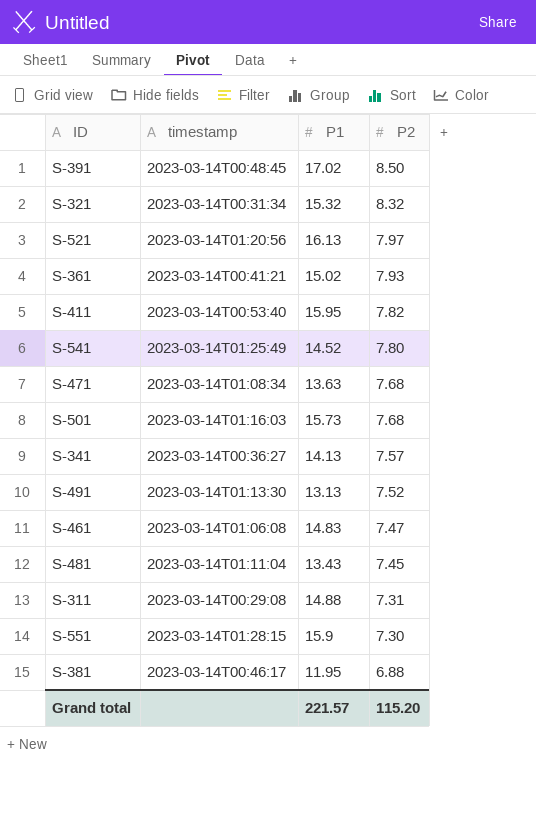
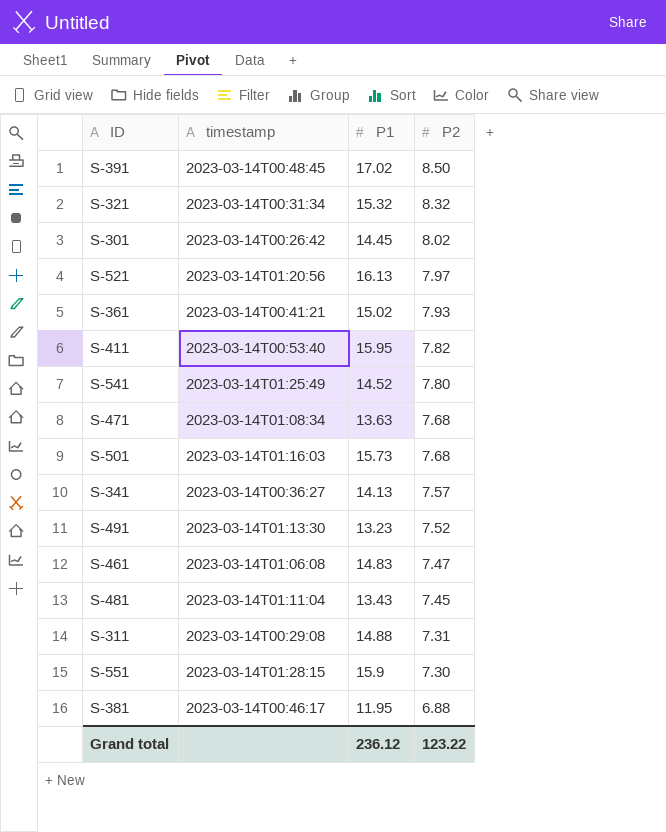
row S-301: none -> 2023-03-14T00:26:42 | 14.45 | 8.02
S-491 | P1: 13.13 -> 13.23
Grand total | P1: 221.57 -> 236.12
Grand total | P2: 115.20 -> 123.22

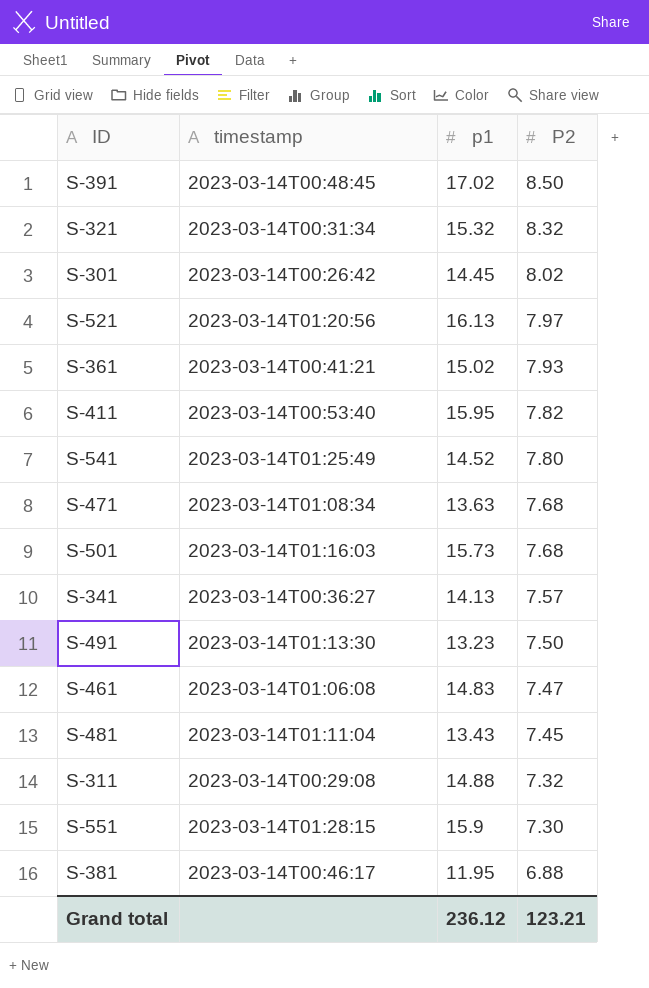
column name: P1 -> p1
S-491 | P2: 7.52 -> 7.50
S-311 | P2: 7.31 -> 7.32
Grand total | P2: 123.22 -> 123.21

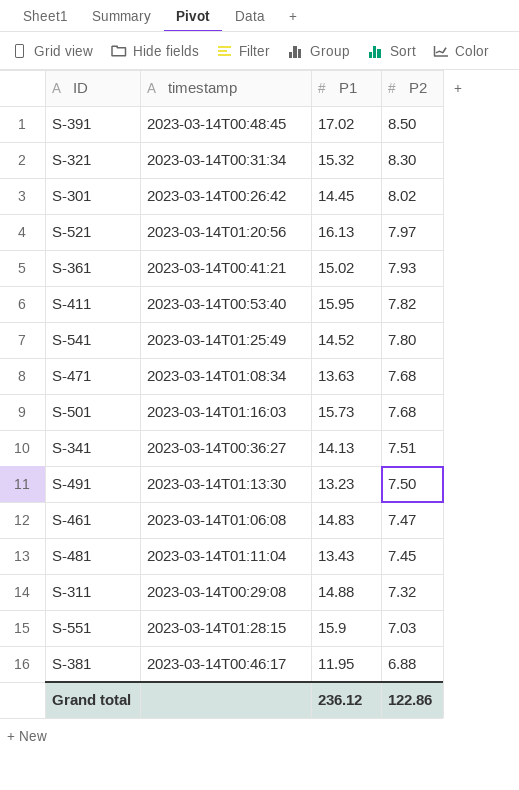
column name: p1 -> P1
S-321 | P2: 8.32 -> 8.30
S-341 | P2: 7.57 -> 7.51
S-551 | P2: 7.30 -> 7.03
Grand total | P2: 123.21 -> 122.86

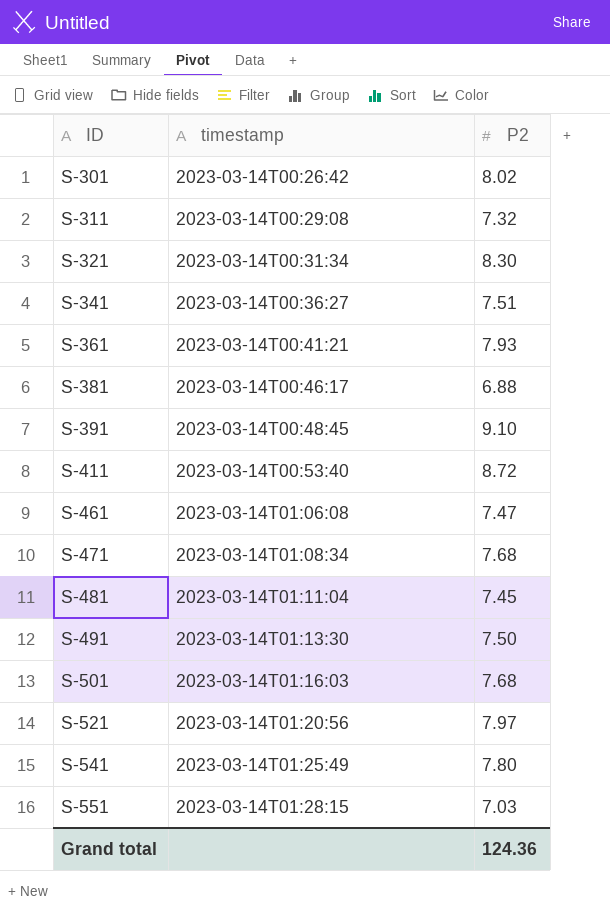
row order: P2 descending -> ID ascending
column P1 | position: 3 -> none
S-391 | P2: 8.50 -> 9.10
S-411 | P2: 7.82 -> 8.72
Grand total | P2: 122.86 -> 124.36

